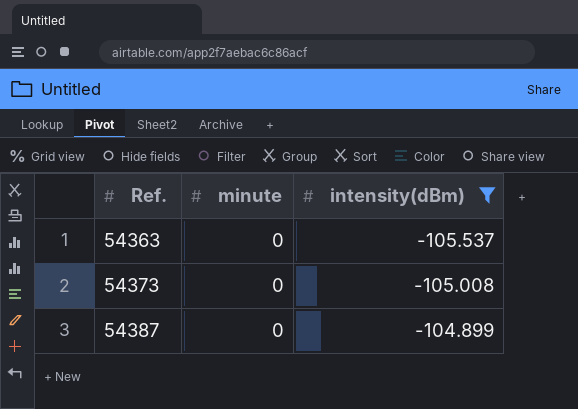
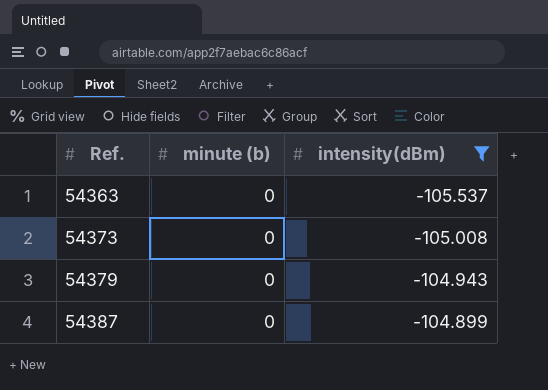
column name: minute -> minute (b)
row 54379: none -> 0 | -104.943

